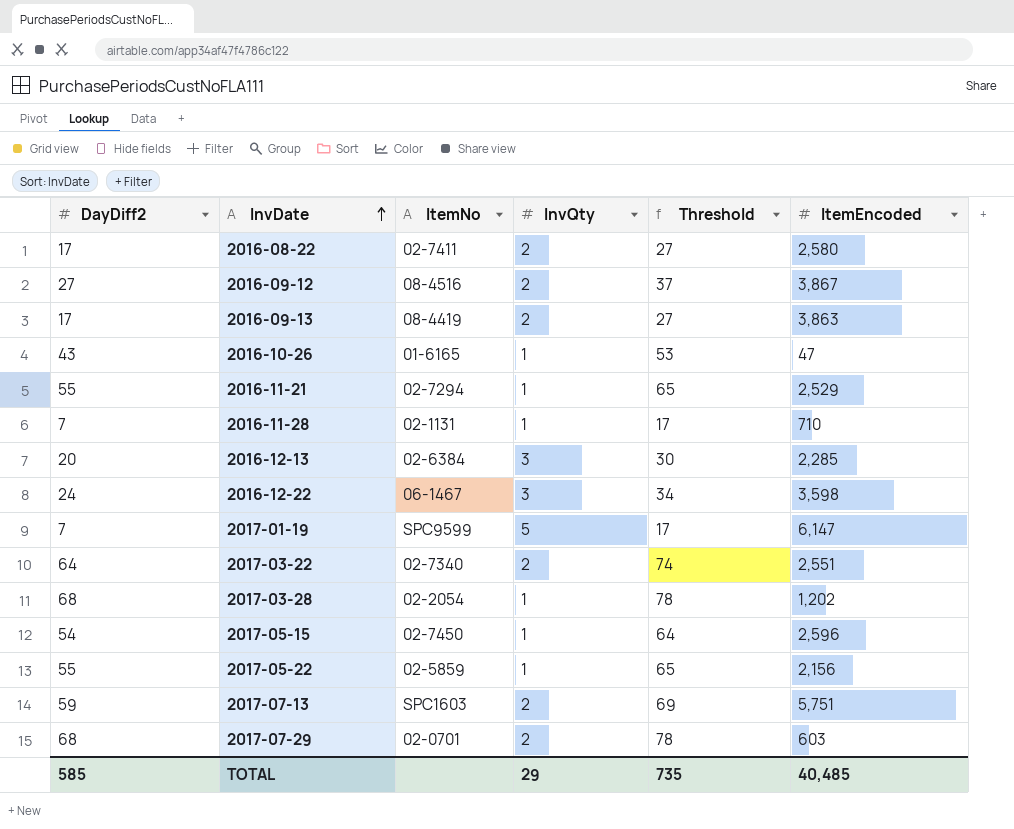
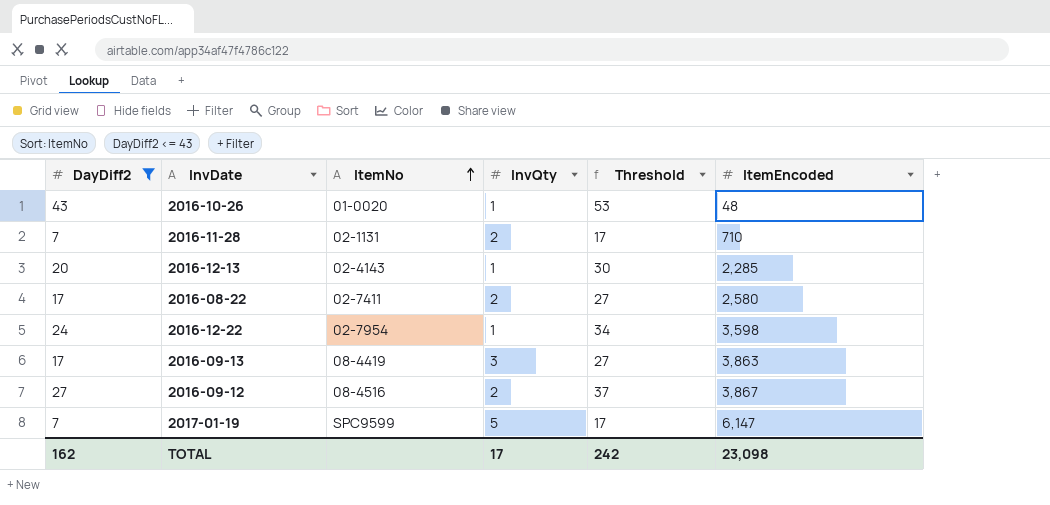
filter: none -> DayDiff2 <= 43
row order: InvDate ascending -> ItemNo ascending
2016-10-26 | ItemNo: 01-6165 -> 01-0020
2016-10-26 | ItemEncoded: 47 -> 48
2016-11-28 | InvQty: 1 -> 2
2016-12-13 | ItemNo: 02-6384 -> 02-4143
2016-12-13 | InvQty: 3 -> 1
2016-12-22 | ItemNo: 06-1467 -> 02-7954
2016-12-22 | InvQty: 3 -> 1
2016-09-13 | InvQty: 2 -> 3
TOTAL | DayDiff2: 585 -> 162
TOTAL | InvQty: 29 -> 17
TOTAL | Threshold: 735 -> 242
TOTAL | ItemEncoded: 40,485 -> 23,098

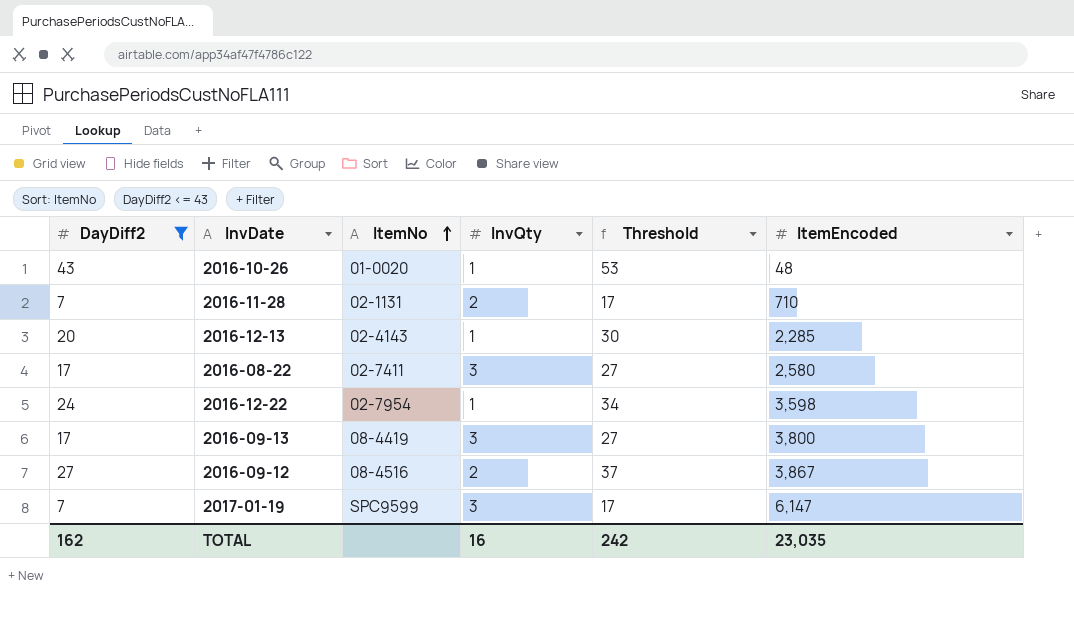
2016-08-22 | InvQty: 2 -> 3
2016-09-13 | ItemEncoded: 3,863 -> 3,800
2017-01-19 | InvQty: 5 -> 3
TOTAL | InvQty: 17 -> 16
TOTAL | ItemEncoded: 23,098 -> 23,035

